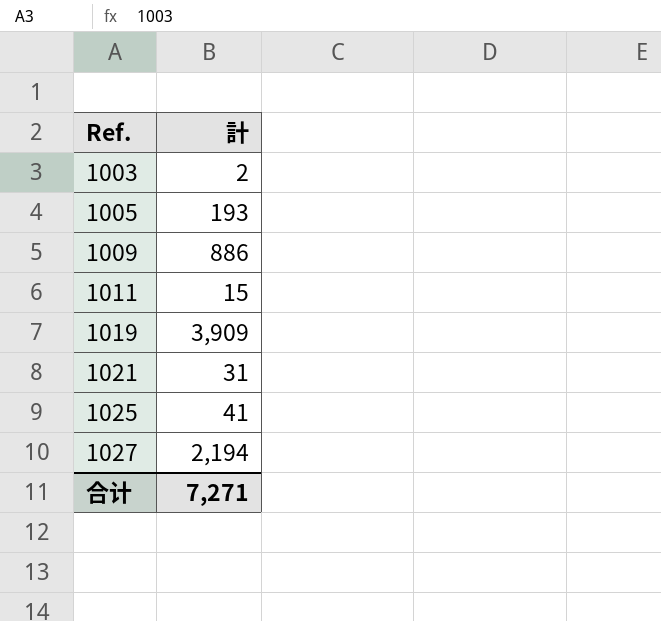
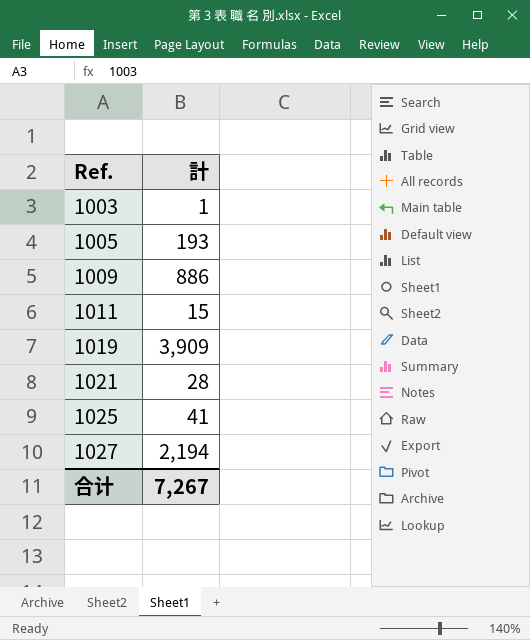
1003 | 計: 2 -> 1
1021 | 計: 31 -> 28
合计 | 計: 7,271 -> 7,267

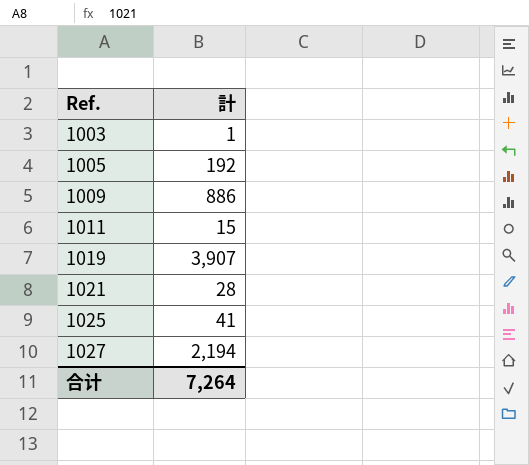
1005 | 計: 193 -> 192
1019 | 計: 3,909 -> 3,907
合计 | 計: 7,267 -> 7,264

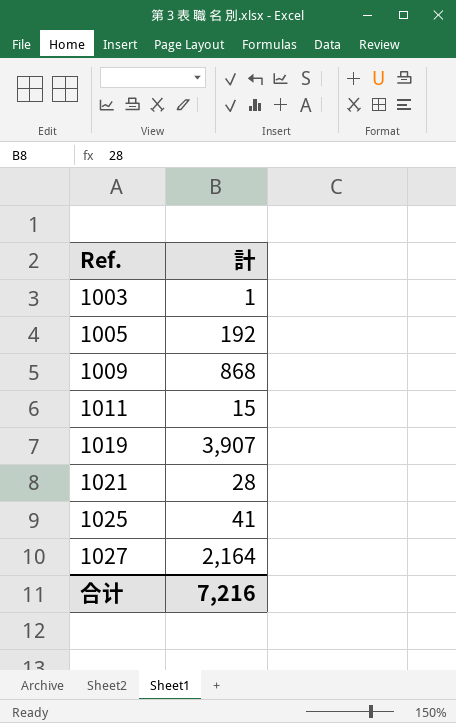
1009 | 計: 886 -> 868
1027 | 計: 2,194 -> 2,164
合计 | 計: 7,264 -> 7,216

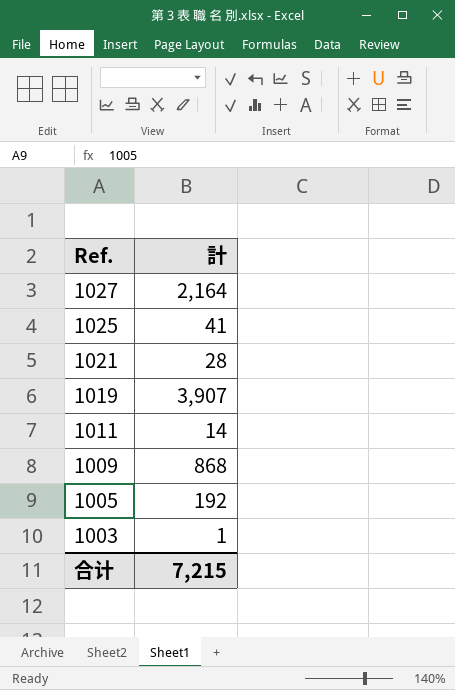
row order: Ref. ascending -> Ref. descending
1011 | 計: 15 -> 14
合计 | 計: 7,216 -> 7,215

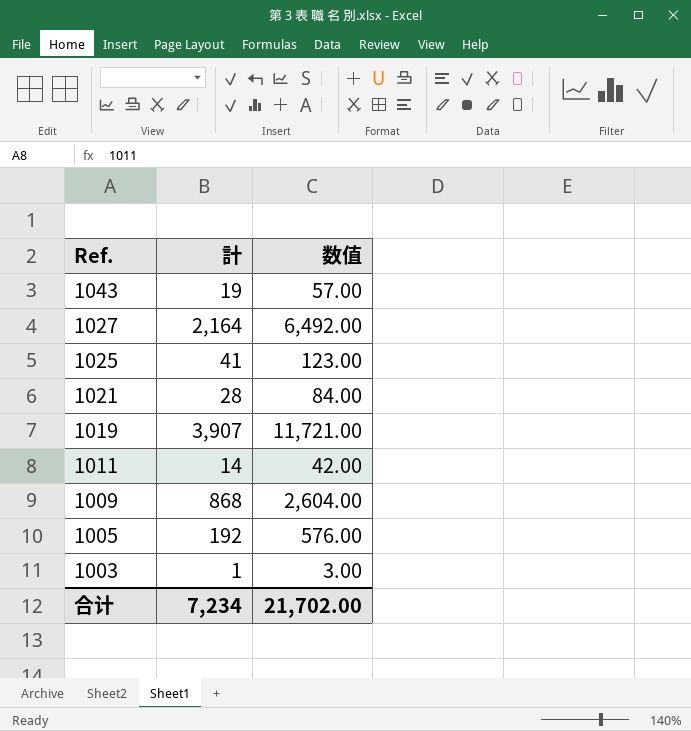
column 数值 | formula: none -> [計] * 3
row 1043: none -> 19 | 57.00
合计 | 計: 7,215 -> 7,234

